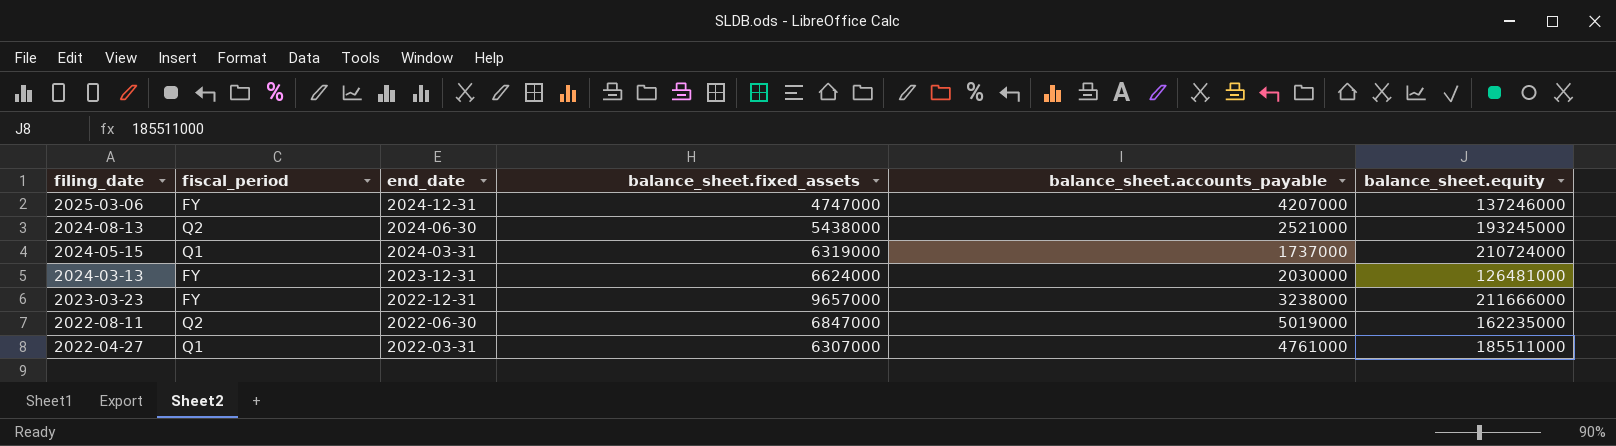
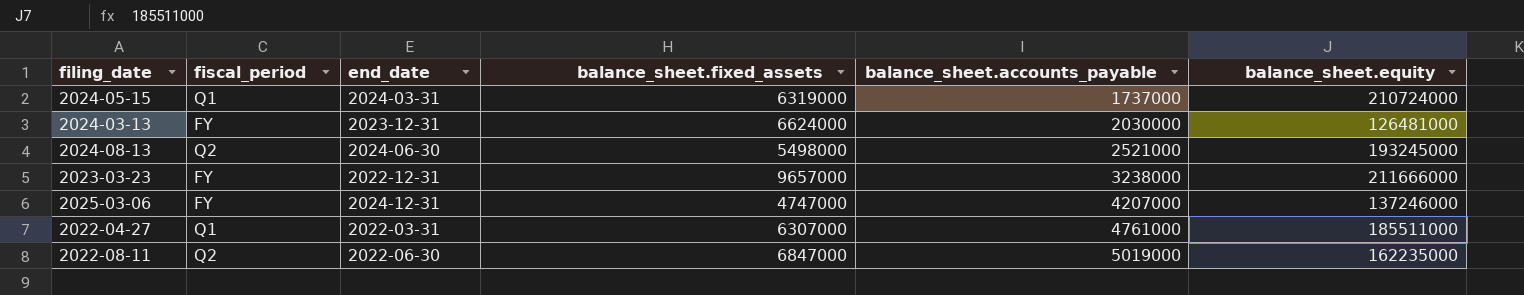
row order: filing_date descending -> balance_sheet.accounts_payable ascending
2024-08-13 | balance_sheet.fixed_assets: 5438000 -> 5498000

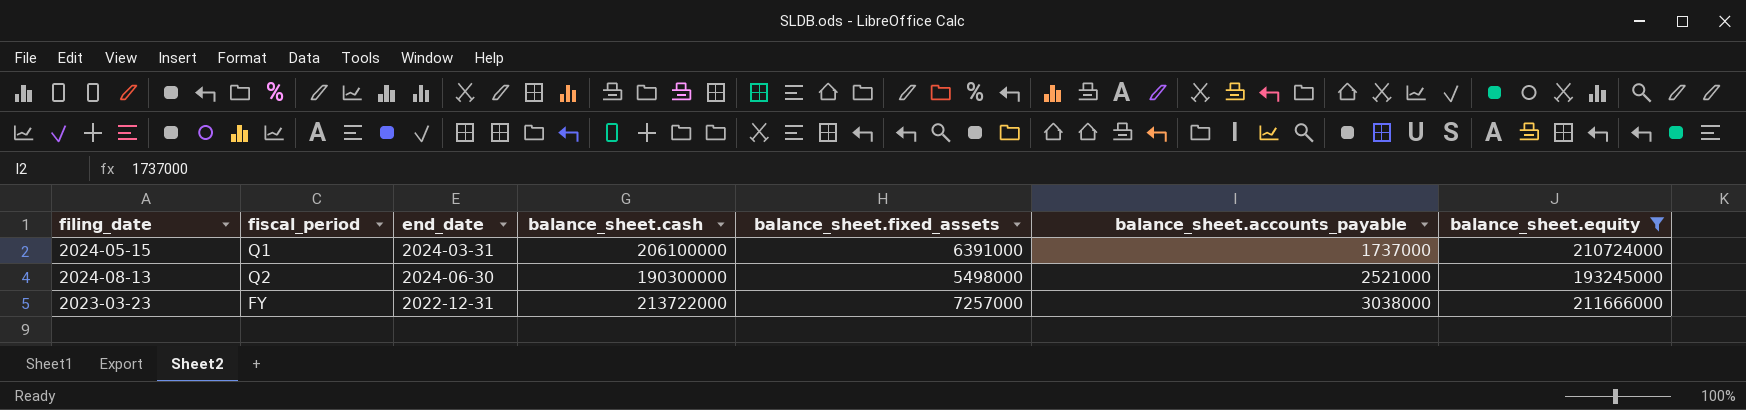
filter: none -> balance_sheet.equity >= 193245000
column balance_sheet.cash | position: none -> 4
2024-05-15 | balance_sheet.fixed_assets: 6319000 -> 6391000
2023-03-23 | balance_sheet.fixed_assets: 9657000 -> 7257000
2023-03-23 | balance_sheet.accounts_payable: 3238000 -> 3038000

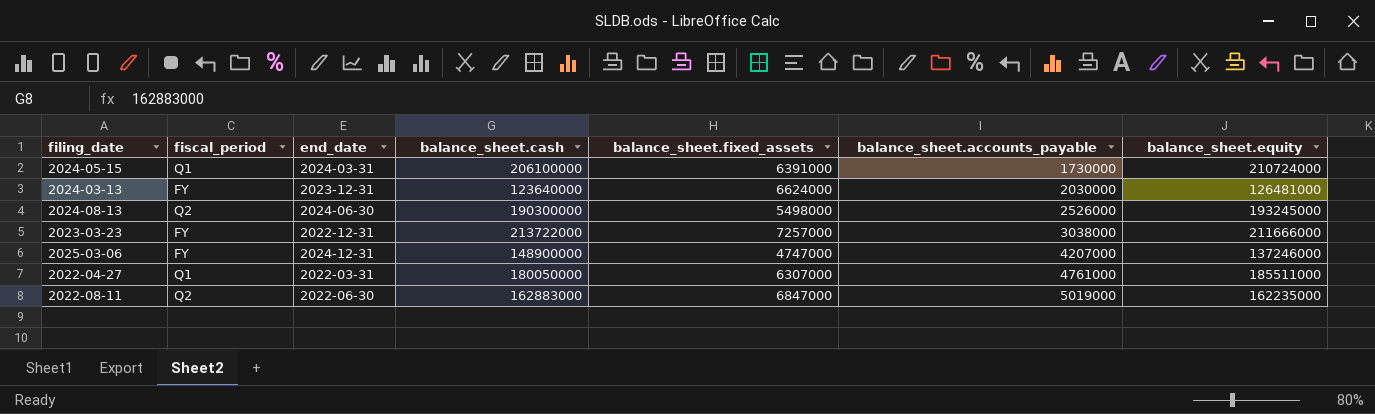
filter: balance_sheet.equity >= 193245000 -> none
2024-05-15 | balance_sheet.accounts_payable: 1737000 -> 1730000
2024-08-13 | balance_sheet.accounts_payable: 2521000 -> 2526000

